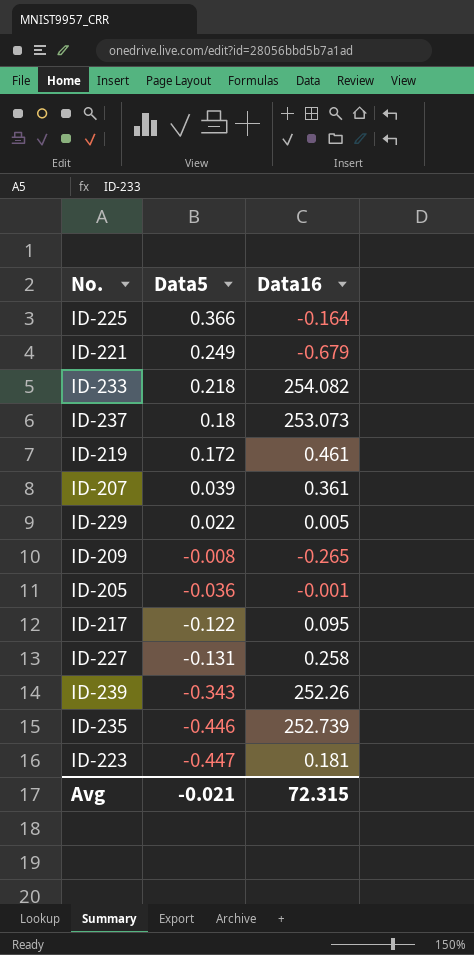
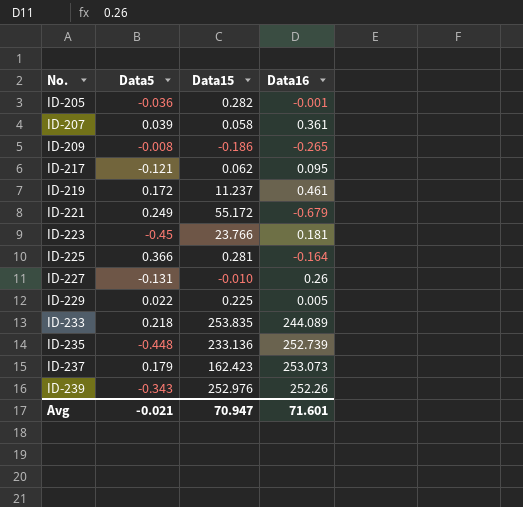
row order: Data5 descending -> No. ascending
column Data15 | position: none -> 3
ID-217 | Data5: -0.122 -> -0.121
ID-223 | Data5: -0.447 -> -0.45
ID-227 | Data16: 0.258 -> 0.26
ID-233 | Data16: 254.082 -> 244.089
ID-235 | Data5: -0.446 -> -0.448
ID-237 | Data5: 0.18 -> 0.179
Avg | Data16: 72.315 -> 71.601

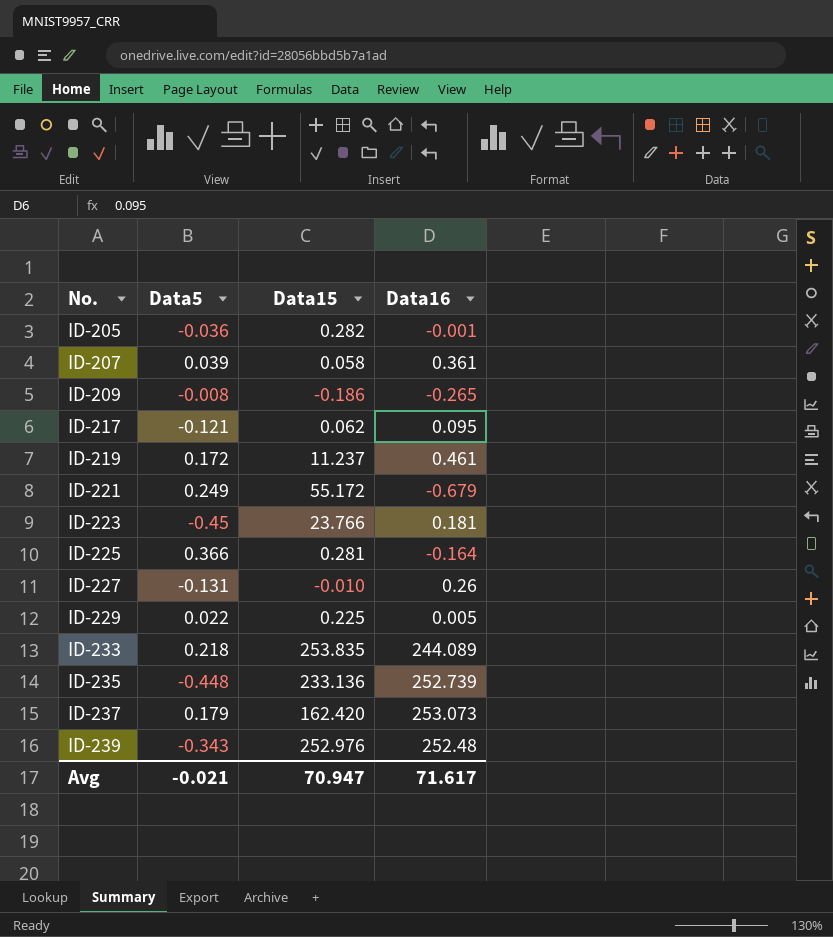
ID-237 | Data15: 162.423 -> 162.420
ID-239 | Data16: 252.26 -> 252.48
Avg | Data16: 71.601 -> 71.617

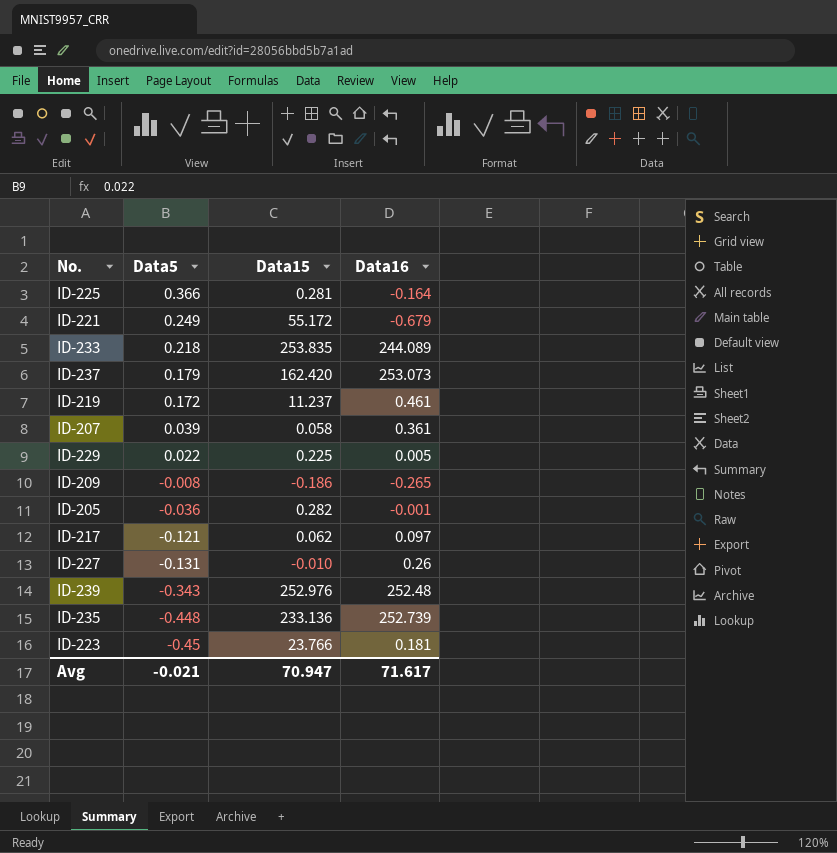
row order: No. ascending -> Data5 descending
ID-217 | Data16: 0.095 -> 0.097

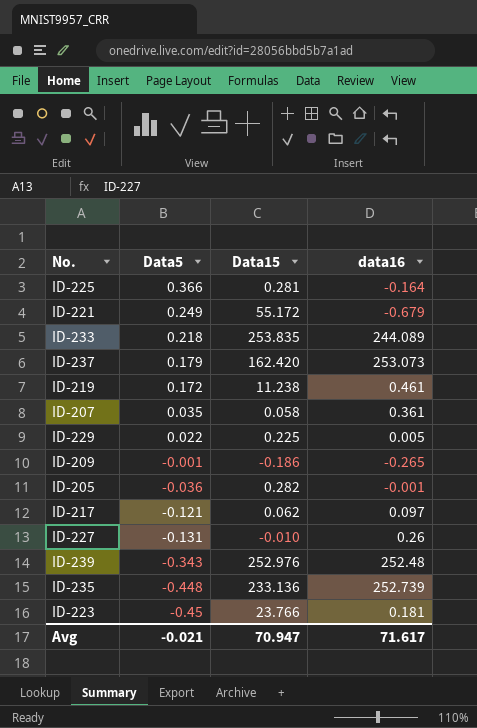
column name: Data16 -> data16
ID-219 | Data15: 11.237 -> 11.238
ID-207 | Data5: 0.039 -> 0.035
ID-209 | Data5: -0.008 -> -0.001

